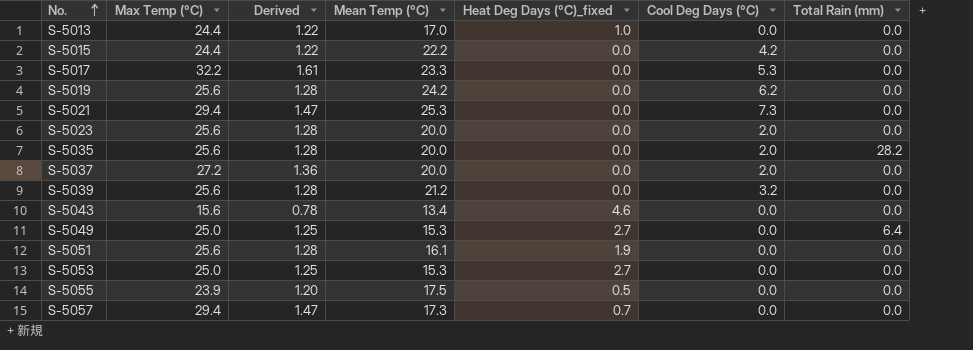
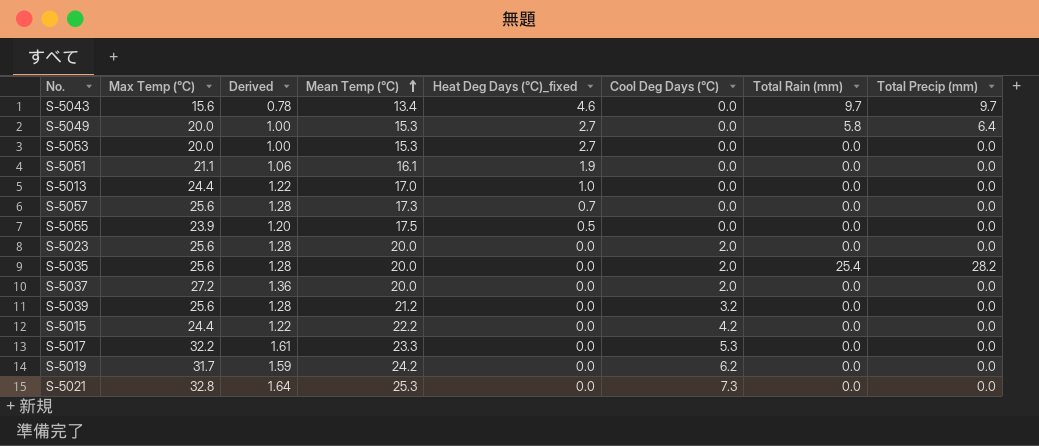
row order: No. ascending -> Mean Temp (°C) ascending
column Total Precip (mm) | position: none -> 8
S-5043 | Total Rain (mm): 0.0 -> 9.7
S-5049 | Max Temp (°C): 25.0 -> 20.0
S-5049 | Derived: 1.25 -> 1.00
S-5049 | Total Rain (mm): 6.4 -> 5.8
S-5053 | Max Temp (°C): 25.0 -> 20.0
S-5053 | Derived: 1.25 -> 1.00
S-5051 | Max Temp (°C): 25.6 -> 21.1
S-5051 | Derived: 1.28 -> 1.06
S-5057 | Max Temp (°C): 29.4 -> 25.6
S-5057 | Derived: 1.47 -> 1.28
S-5035 | Total Rain (mm): 28.2 -> 25.4
S-5019 | Max Temp (°C): 25.6 -> 31.7
S-5019 | Derived: 1.28 -> 1.59
S-5021 | Max Temp (°C): 29.4 -> 32.8
S-5021 | Derived: 1.47 -> 1.64

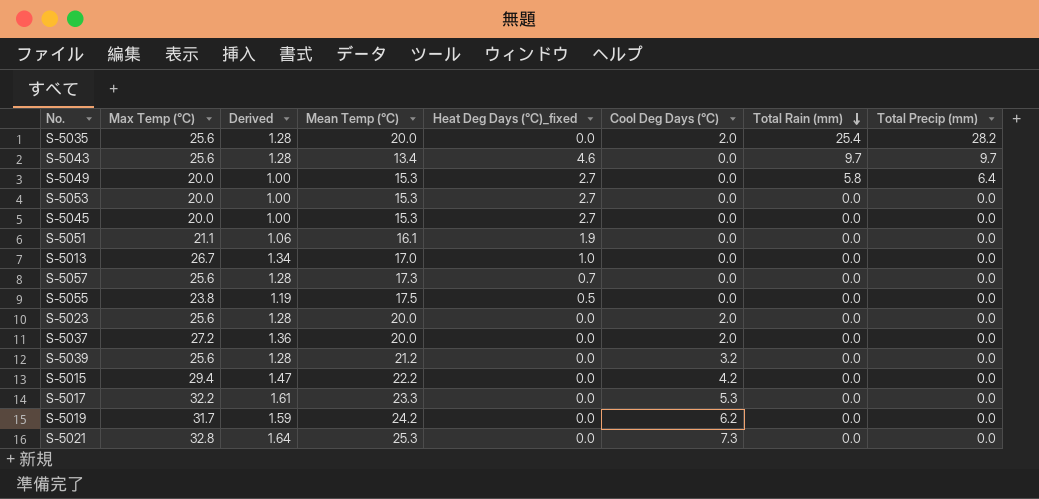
row order: Mean Temp (°C) ascending -> Total Rain (mm) descending
S-5043 | Max Temp (°C): 15.6 -> 25.6
S-5043 | Derived: 0.78 -> 1.28
row S-5045: none -> 20.0 | 1.00 | 15.3 | 2.7 | 0.0 | 0.0 | 0.0
S-5013 | Max Temp (°C): 24.4 -> 26.7
S-5013 | Derived: 1.22 -> 1.34
S-5055 | Max Temp (°C): 23.9 -> 23.8
S-5055 | Derived: 1.20 -> 1.19
S-5015 | Max Temp (°C): 24.4 -> 29.4
S-5015 | Derived: 1.22 -> 1.47

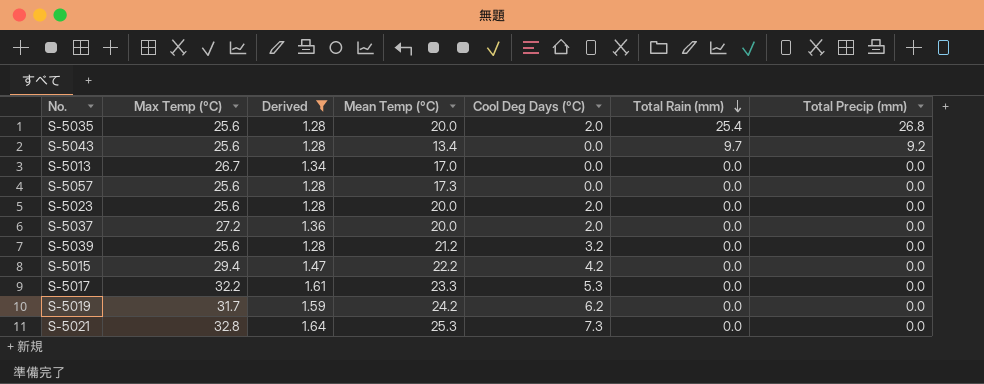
filter: none -> Derived >= 1.28
column Heat Deg Days (°C)_fixed | position: 5 -> none
S-5035 | Total Precip (mm): 28.2 -> 26.8
S-5043 | Total Precip (mm): 9.7 -> 9.2

